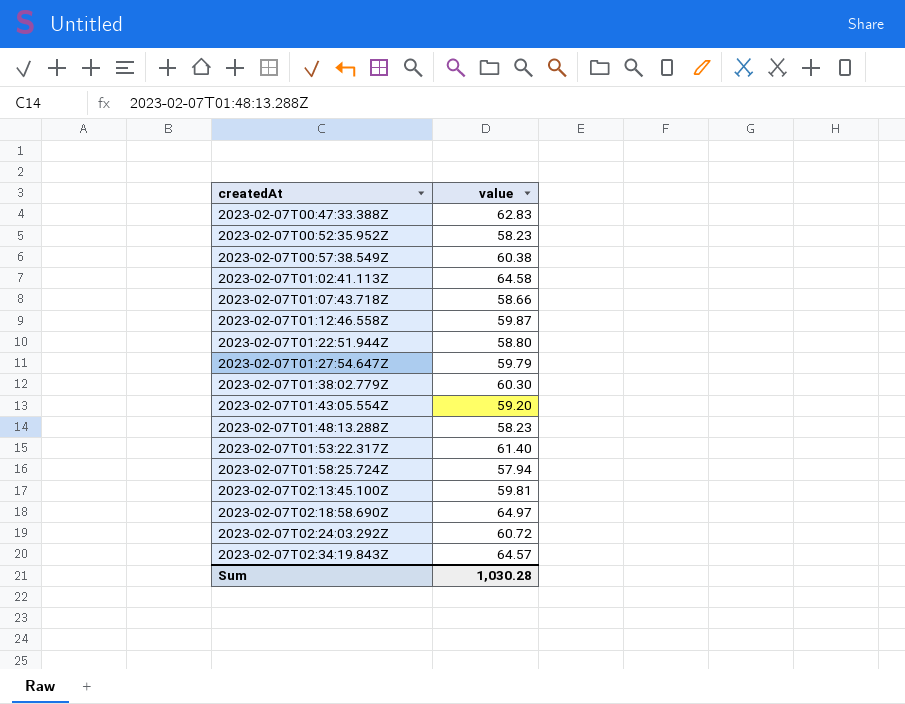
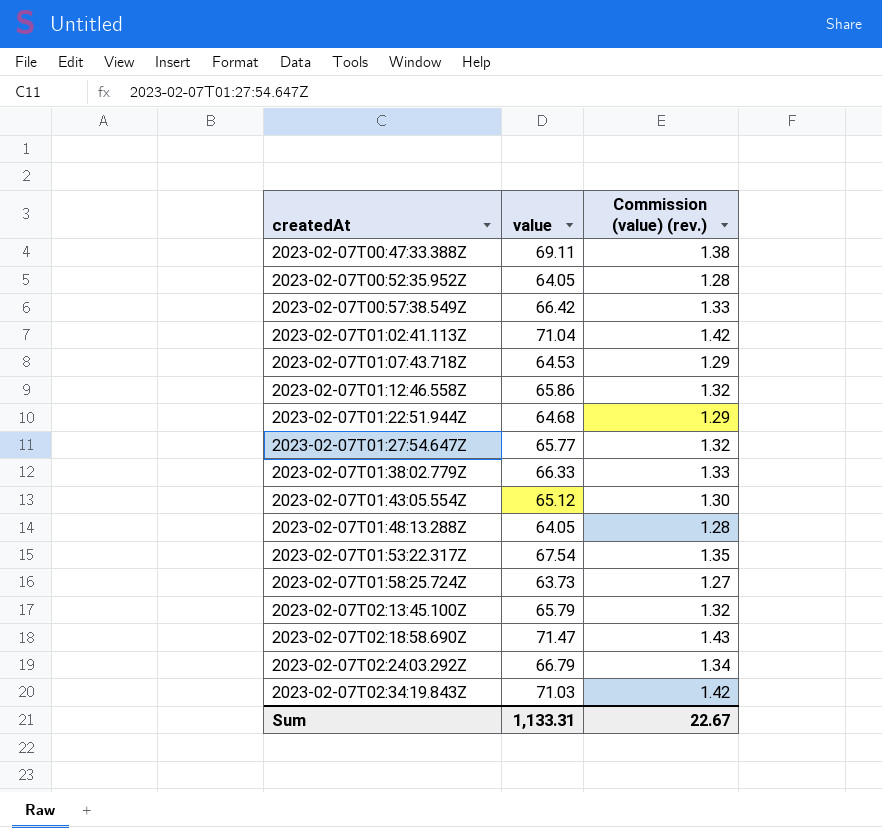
column Commission (value) (rev.) | formula: none -> [value] * 0.02
2023-02-07T00:47:33.388Z | value: 62.83 -> 69.11
2023-02-07T00:52:35.952Z | value: 58.23 -> 64.05
2023-02-07T00:57:38.549Z | value: 60.38 -> 66.42
2023-02-07T01:02:41.113Z | value: 64.58 -> 71.04
2023-02-07T01:07:43.718Z | value: 58.66 -> 64.53
2023-02-07T01:12:46.558Z | value: 59.87 -> 65.86
2023-02-07T01:22:51.944Z | value: 58.80 -> 64.68
2023-02-07T01:27:54.647Z | value: 59.79 -> 65.77
2023-02-07T01:38:02.779Z | value: 60.30 -> 66.33
2023-02-07T01:43:05.554Z | value: 59.20 -> 65.12
2023-02-07T01:48:13.288Z | value: 58.23 -> 64.05
2023-02-07T01:53:22.317Z | value: 61.40 -> 67.54
2023-02-07T01:58:25.724Z | value: 57.94 -> 63.73
2023-02-07T02:13:45.100Z | value: 59.81 -> 65.79
2023-02-07T02:18:58.690Z | value: 64.97 -> 71.47
2023-02-07T02:24:03.292Z | value: 60.72 -> 66.79
2023-02-07T02:34:19.843Z | value: 64.57 -> 71.03
Sum | value: 1,030.28 -> 1,133.31

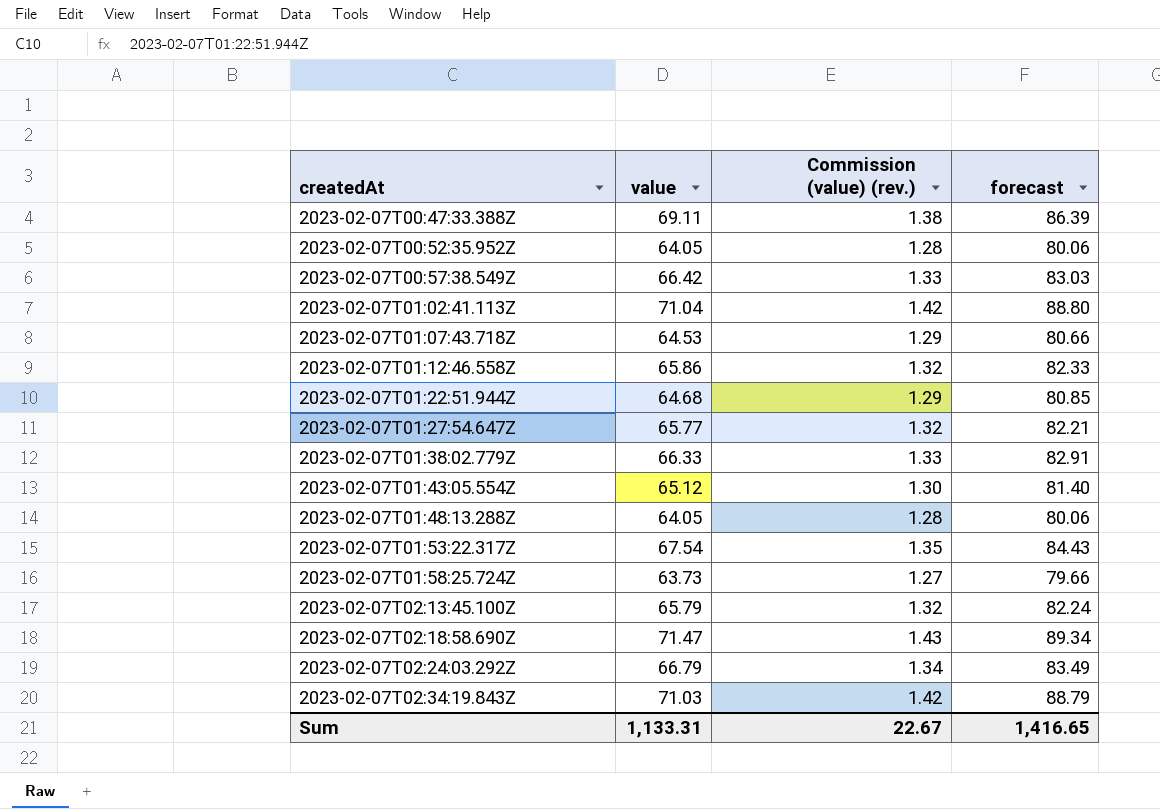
column forecast | formula: none -> [value] * 1.25

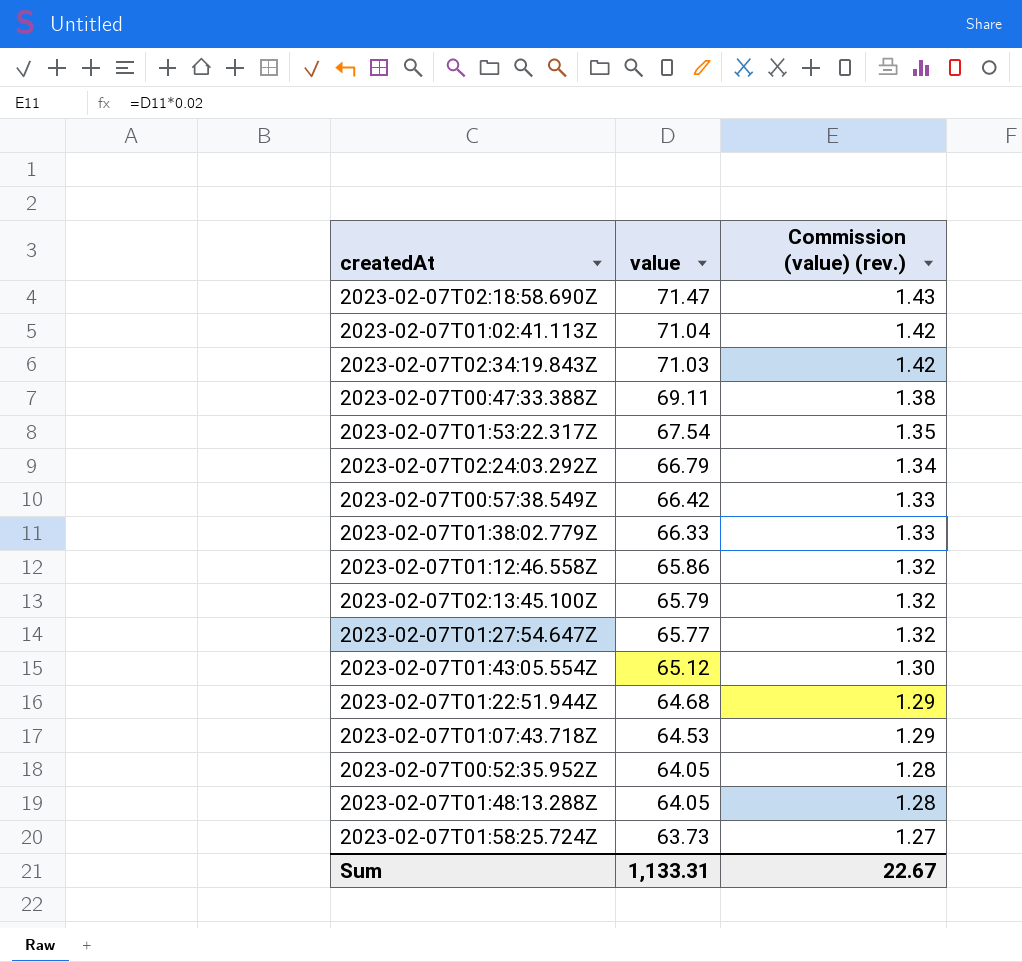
row order: createdAt ascending -> value descending
column forecast | formula: [value] * 1.25 -> none

